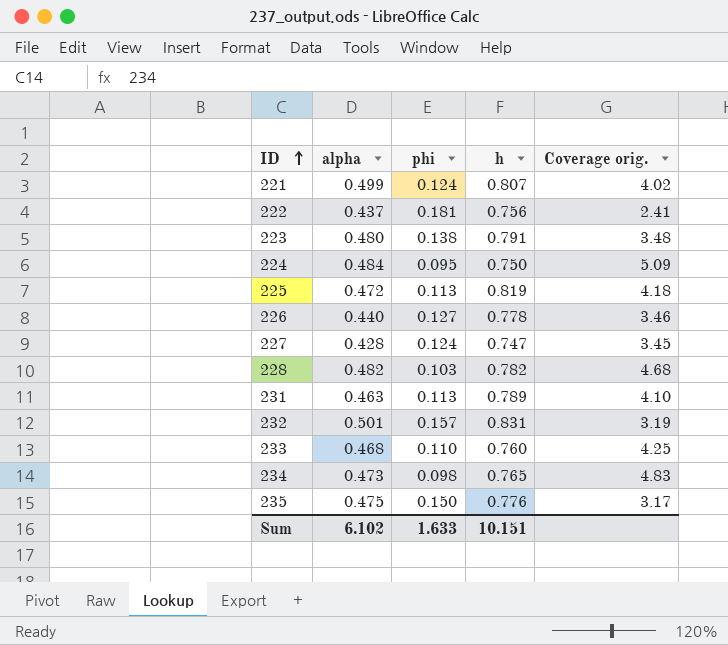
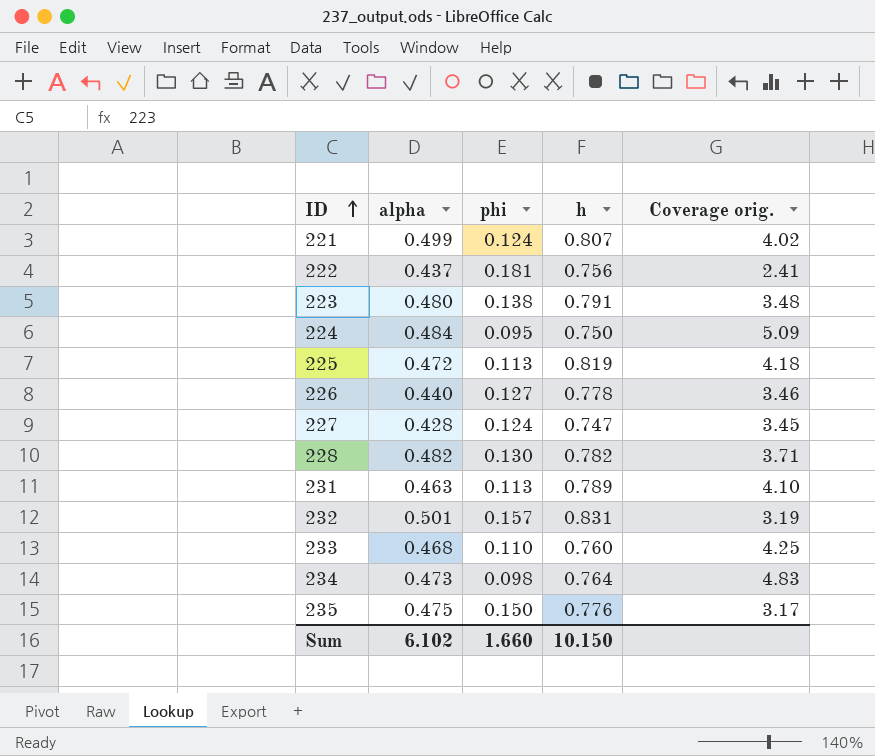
228 | phi: 0.103 -> 0.130
228 | Coverage orig.: 4.68 -> 3.71
234 | h: 0.765 -> 0.764
Sum | phi: 1.633 -> 1.660
Sum | h: 10.151 -> 10.150

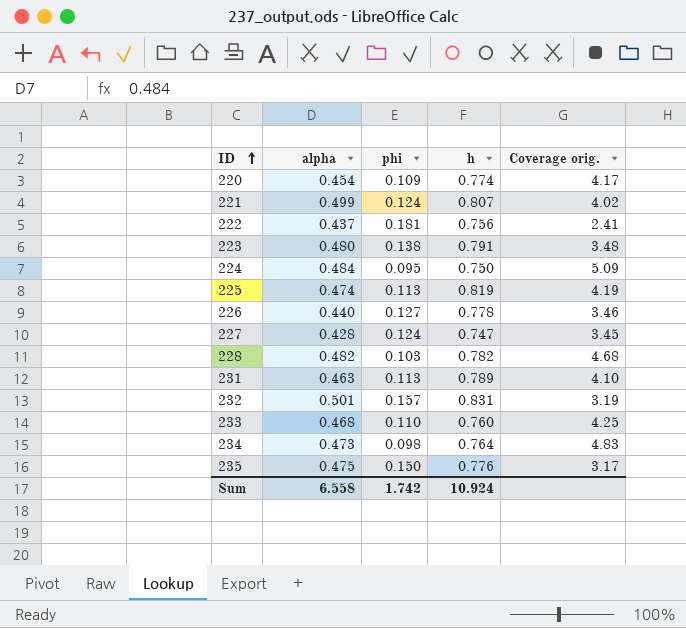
row 220: none -> 0.454 | 0.109 | 0.774 | 4.17
225 | alpha: 0.472 -> 0.474
225 | Coverage orig.: 4.18 -> 4.19
228 | phi: 0.130 -> 0.103
228 | Coverage orig.: 3.71 -> 4.68
Sum | alpha: 6.102 -> 6.558
Sum | phi: 1.660 -> 1.742
Sum | h: 10.150 -> 10.924

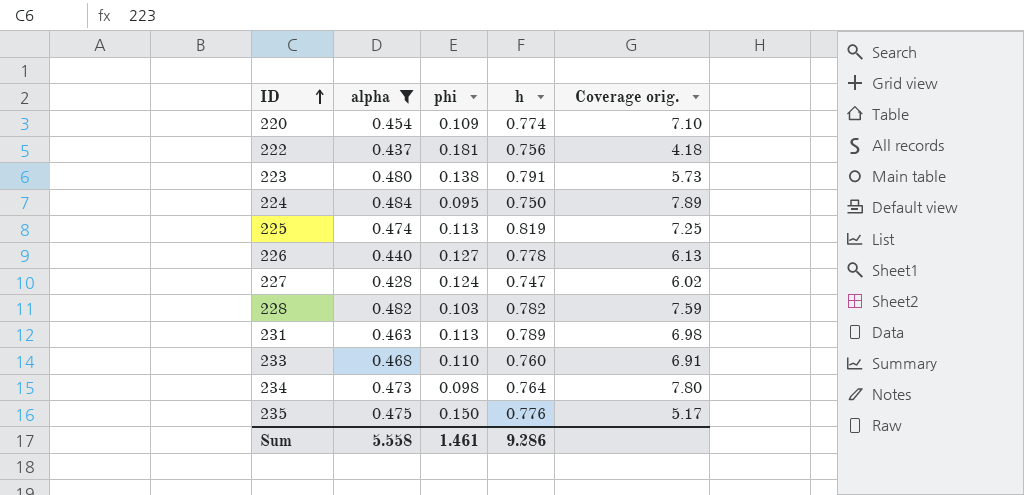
filter: none -> alpha <= 0.484
column Coverage orig. | formula: [alpha] / [phi] -> [h] / [phi]
Sum | alpha: 6.558 -> 5.558
Sum | phi: 1.742 -> 1.461
Sum | h: 10.924 -> 9.286

